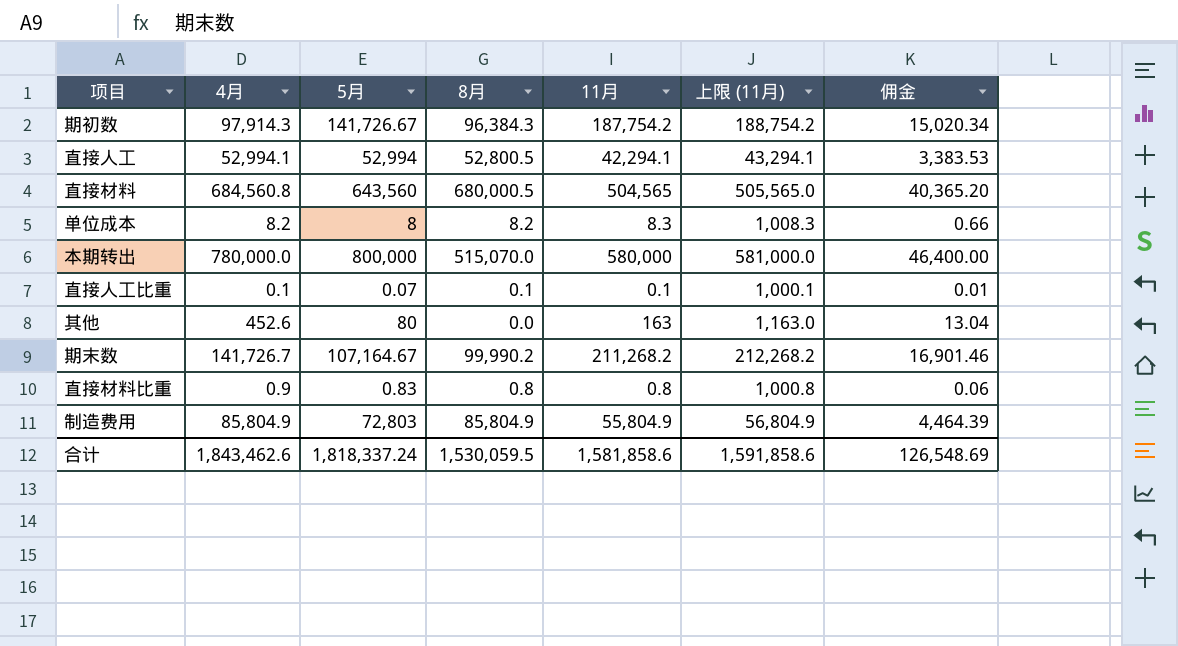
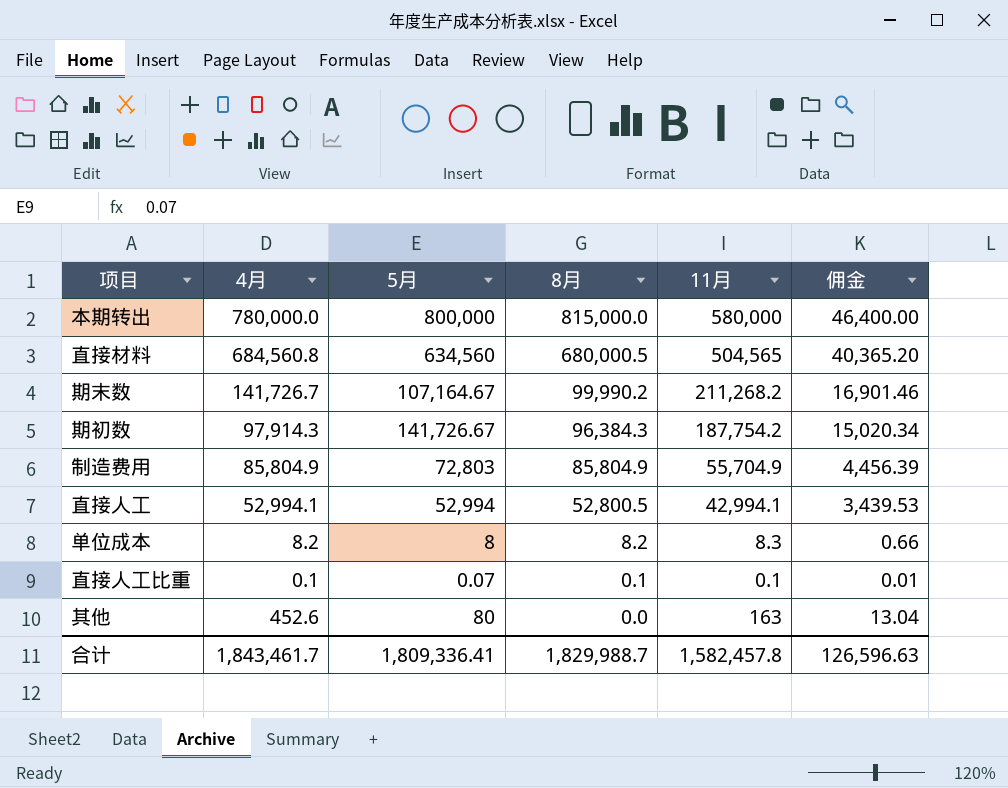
row order: none -> 8月 descending
column 上限 (11月) | formula: [11月] + 1000 -> none
row 直接材料比重: 0.9 | 0.83 | 0.8 | 0.8 | 1,000.8 | 0.06 -> none
本期转出 | 8月: 515,070.0 -> 815,000.0
直接材料 | 5月: 643,560 -> 634,560
制造费用 | 11月: 55,804.9 -> 55,704.9
制造费用 | 佣金: 4,464.39 -> 4,456.39
直接人工 | 11月: 42,294.1 -> 42,994.1
直接人工 | 佣金: 3,383.53 -> 3,439.53
合计 | 4月: 1,843,462.6 -> 1,843,461.7
合计 | 5月: 1,818,337.24 -> 1,809,336.41
合计 | 8月: 1,530,059.5 -> 1,829,988.7
合计 | 11月: 1,581,858.6 -> 1,582,457.8
合计 | 佣金: 126,548.69 -> 126,596.63

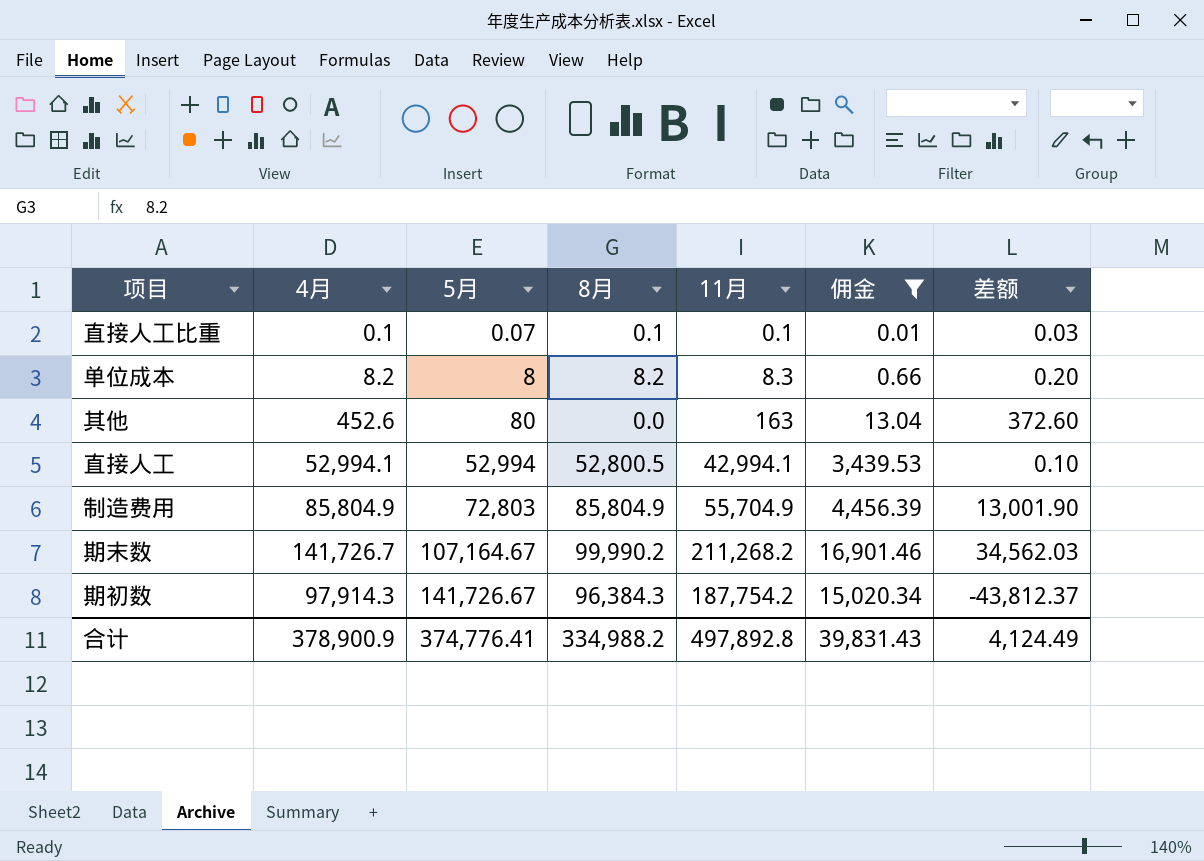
filter: none -> 佣金 <= 16,901.46
row order: 8月 descending -> 5月 ascending
column 差额 | formula: none -> [4月] - [5月]
合计 | 4月: 1,843,461.7 -> 378,900.9
合计 | 5月: 1,809,336.41 -> 374,776.41
合计 | 8月: 1,829,988.7 -> 334,988.2
合计 | 11月: 1,582,457.8 -> 497,892.8
合计 | 佣金: 126,596.63 -> 39,831.43

